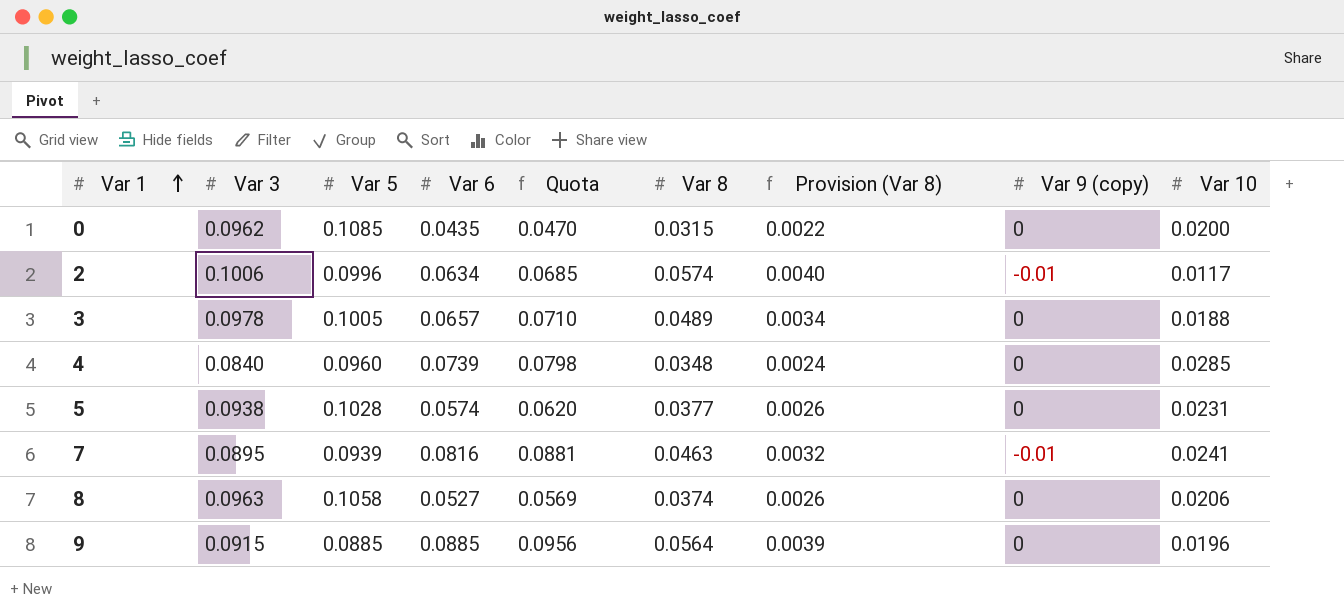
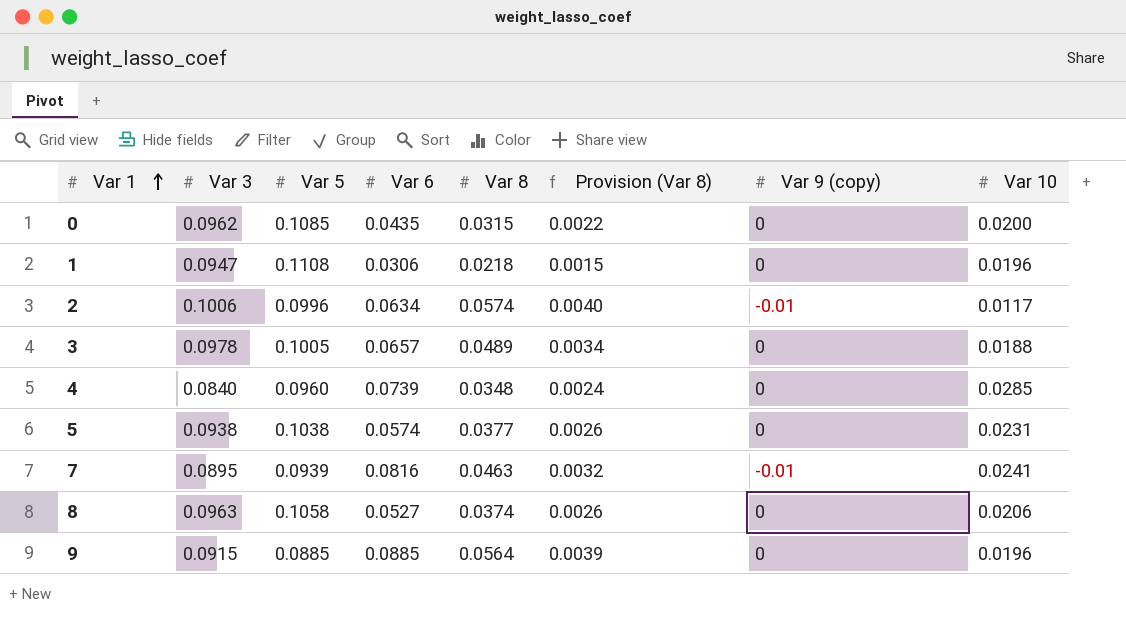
column Quota | formula: [Var 6] * 1.08 -> none
row 1: none -> 0.0947 | 0.1108 | 0.0306 | 0.0218 | 0.0015 | 0 | 0.0196
5 | Var 5: 0.1028 -> 0.1038

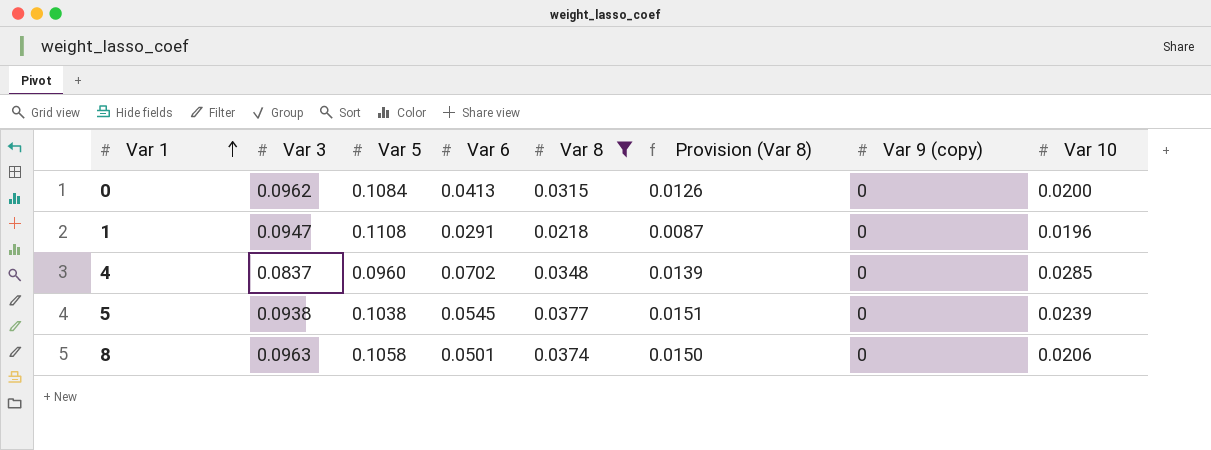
filter: none -> Var 8 <= 0.0377
column Provision (Var 8) | formula: [Var 8] * 0.07 -> [Var 8] * 0.4
0 | Var 5: 0.1085 -> 0.1084
0 | Var 6: 0.0435 -> 0.0413
1 | Var 6: 0.0306 -> 0.0291
4 | Var 3: 0.0840 -> 0.0837
4 | Var 6: 0.0739 -> 0.0702
5 | Var 6: 0.0574 -> 0.0545
5 | Var 10: 0.0231 -> 0.0239
8 | Var 6: 0.0527 -> 0.0501

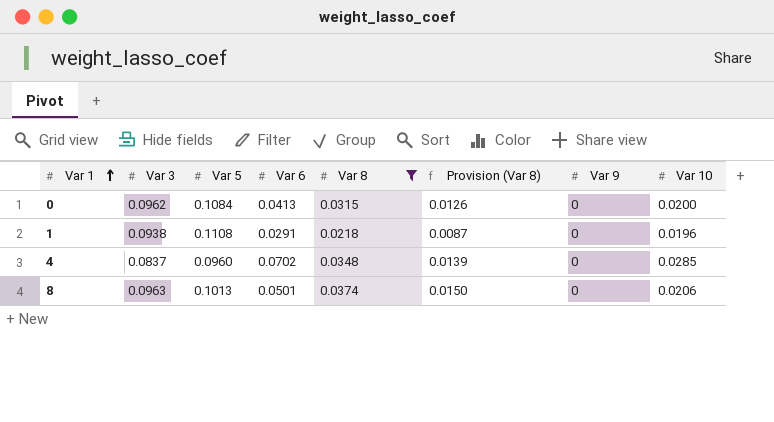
column name: Var 9 (copy) -> Var 9
row 5: 0.0938 | 0.1038 | 0.0545 | 0.0377 | 0.0151 | 0 | 0.0239 -> none
1 | Var 3: 0.0947 -> 0.0938
8 | Var 5: 0.1058 -> 0.1013

